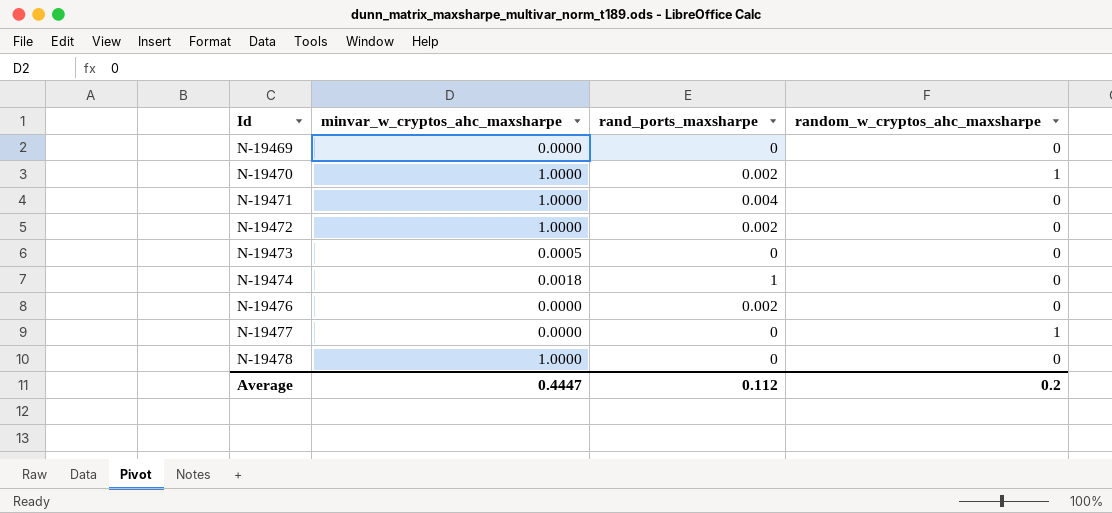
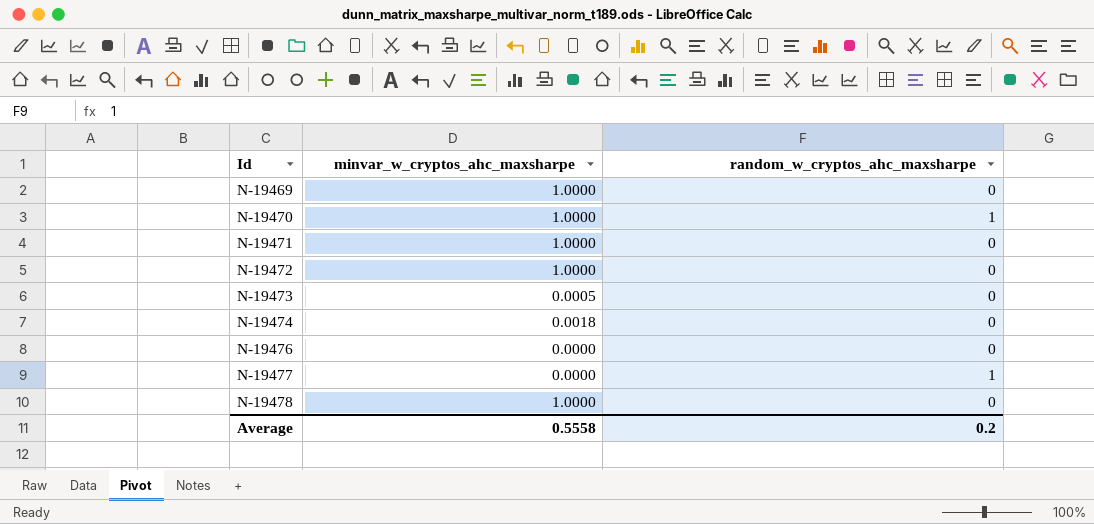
column rand_ports_maxsharpe | position: 3 -> none
N-19469 | minvar_w_cryptos_ahc_maxsharpe: 0.0000 -> 1.0000
Average | minvar_w_cryptos_ahc_maxsharpe: 0.4447 -> 0.5558

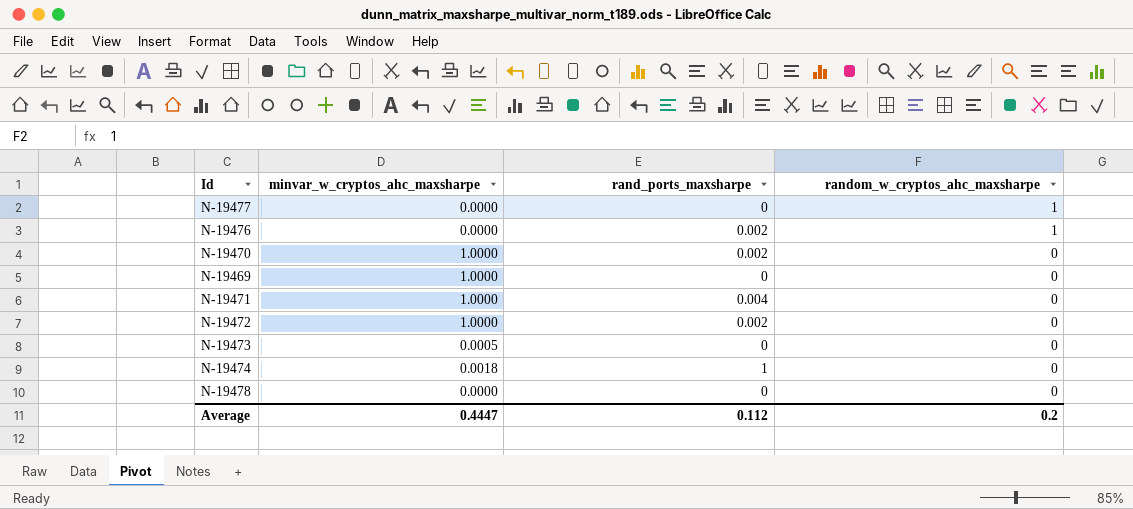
row order: Id ascending -> random_w_cryptos_ahc_maxsharpe descending
column rand_ports_maxsharpe | position: none -> 3
N-19476 | random_w_cryptos_ahc_maxsharpe: 0 -> 1
N-19470 | random_w_cryptos_ahc_maxsharpe: 1 -> 0
N-19478 | minvar_w_cryptos_ahc_maxsharpe: 1.0000 -> 0.0000
Average | minvar_w_cryptos_ahc_maxsharpe: 0.5558 -> 0.4447

